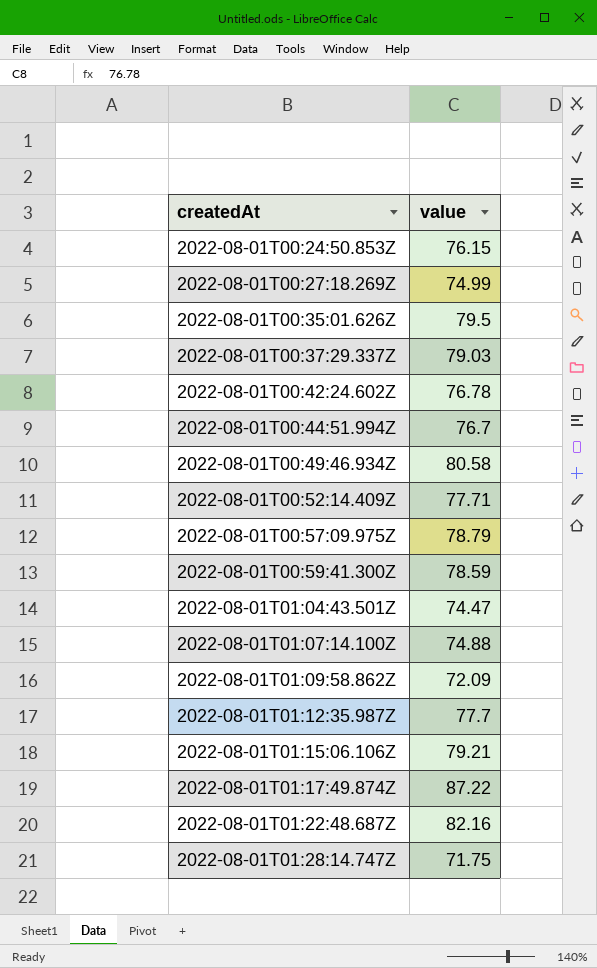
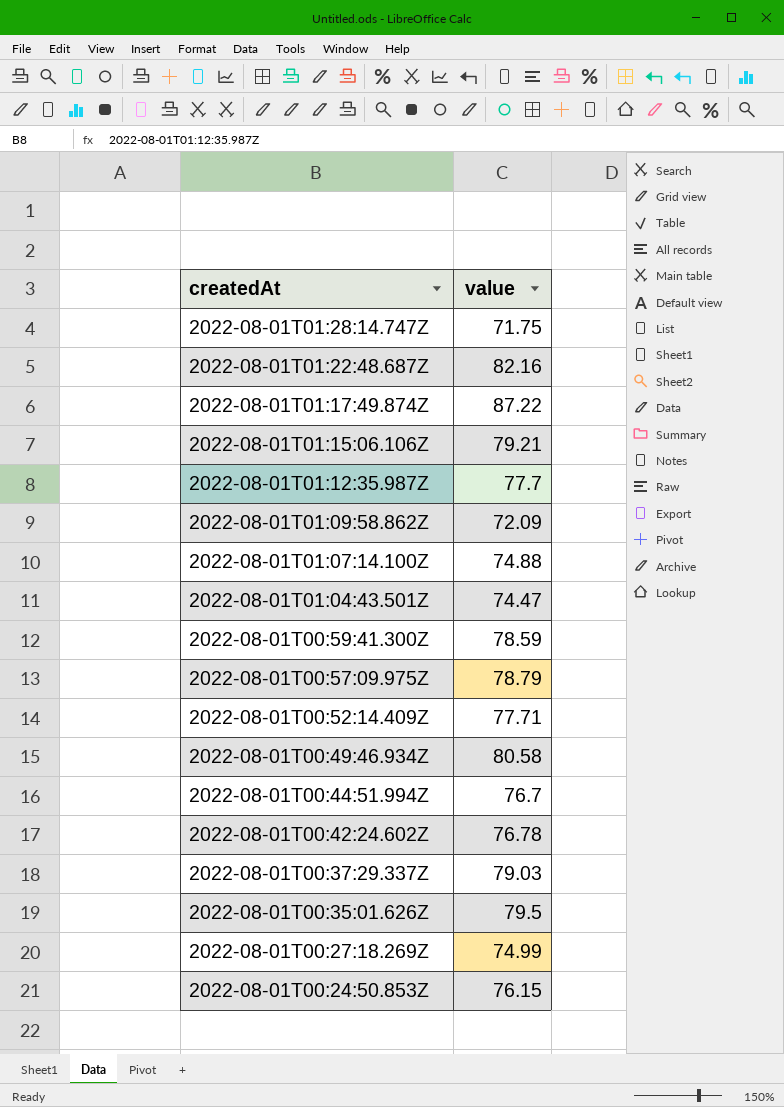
row order: createdAt ascending -> createdAt descending

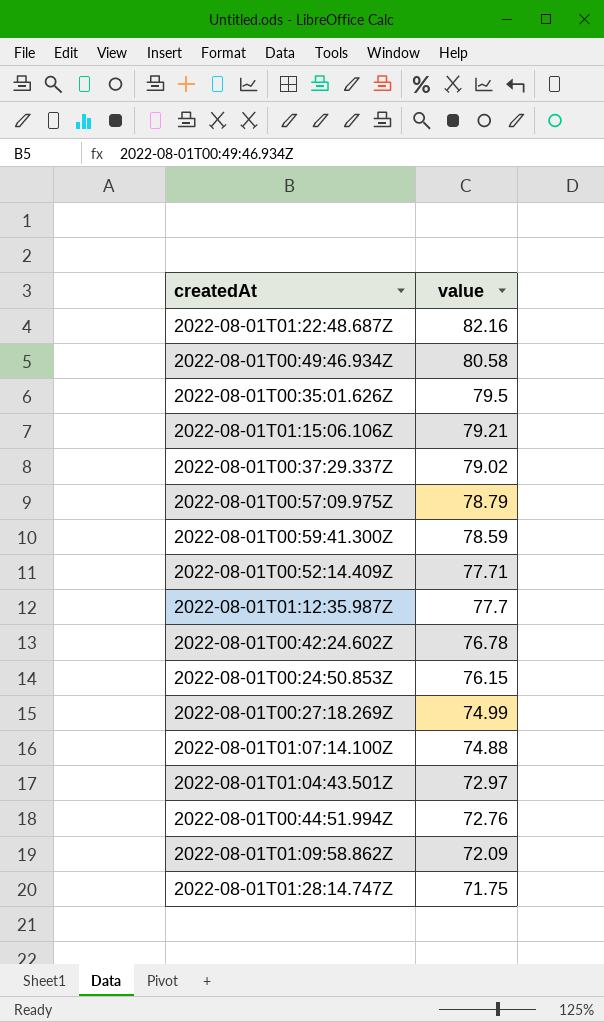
row order: createdAt descending -> value descending
row 2022-08-01T01:17:49.874Z: 87.22 -> none
2022-08-01T00:37:29.337Z | value: 79.03 -> 79.02
2022-08-01T01:04:43.501Z | value: 74.47 -> 72.97
2022-08-01T00:44:51.994Z | value: 76.7 -> 72.76

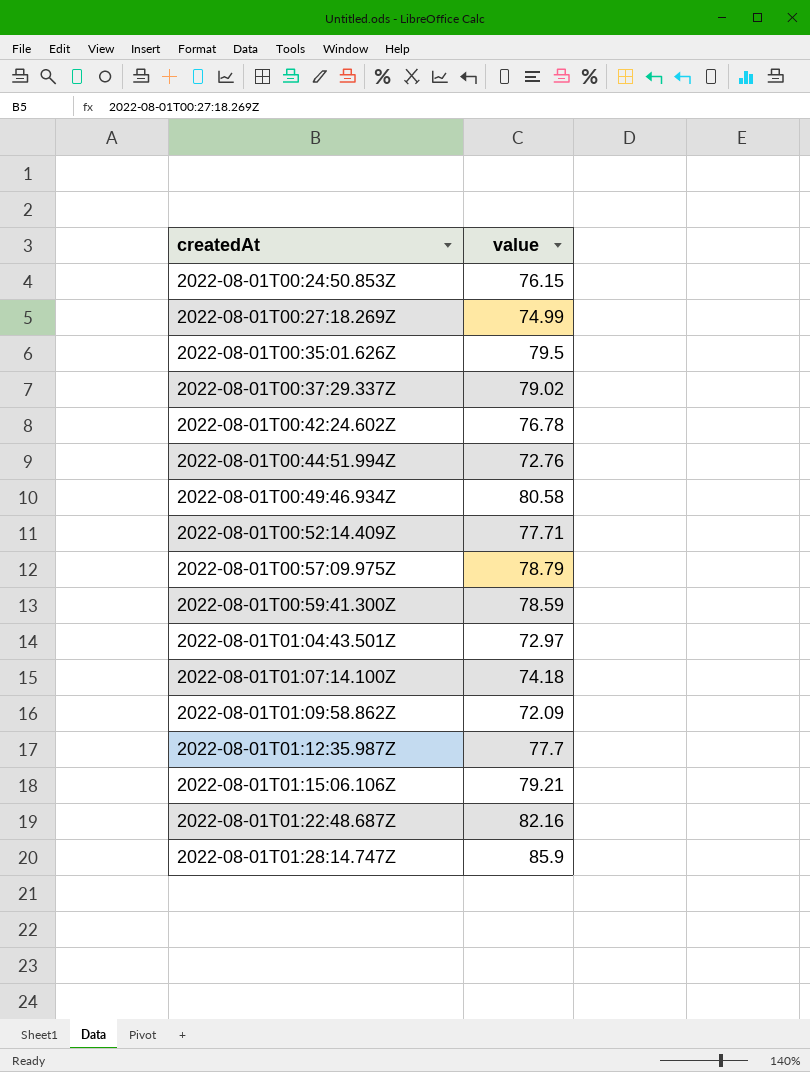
row order: value descending -> createdAt ascending
2022-08-01T01:07:14.100Z | value: 74.88 -> 74.18
2022-08-01T01:28:14.747Z | value: 71.75 -> 85.9

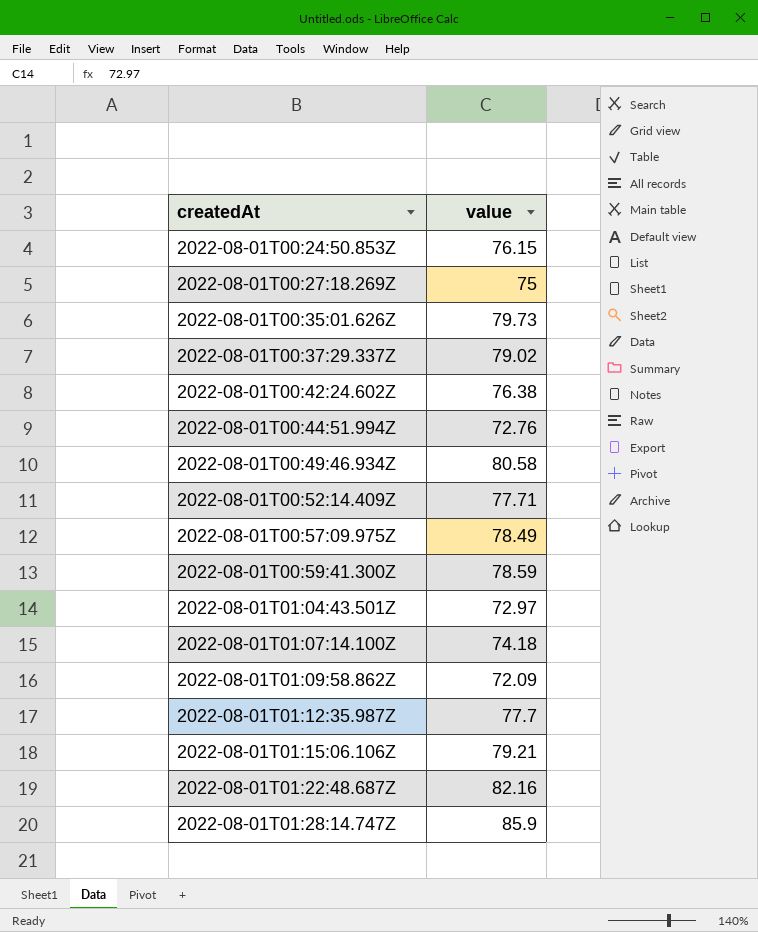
2022-08-01T00:27:18.269Z | value: 74.99 -> 75
2022-08-01T00:35:01.626Z | value: 79.5 -> 79.73
2022-08-01T00:42:24.602Z | value: 76.78 -> 76.38
2022-08-01T00:57:09.975Z | value: 78.79 -> 78.49

